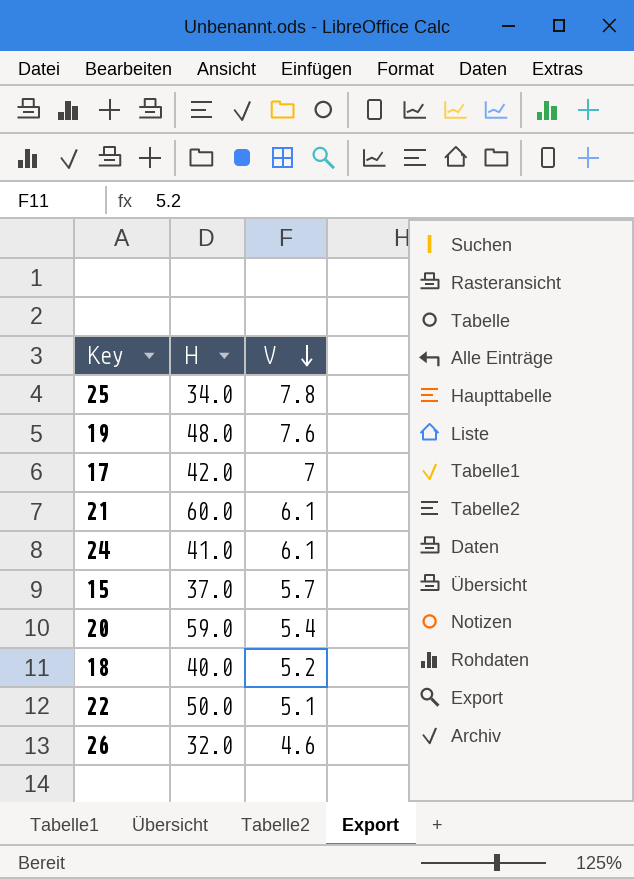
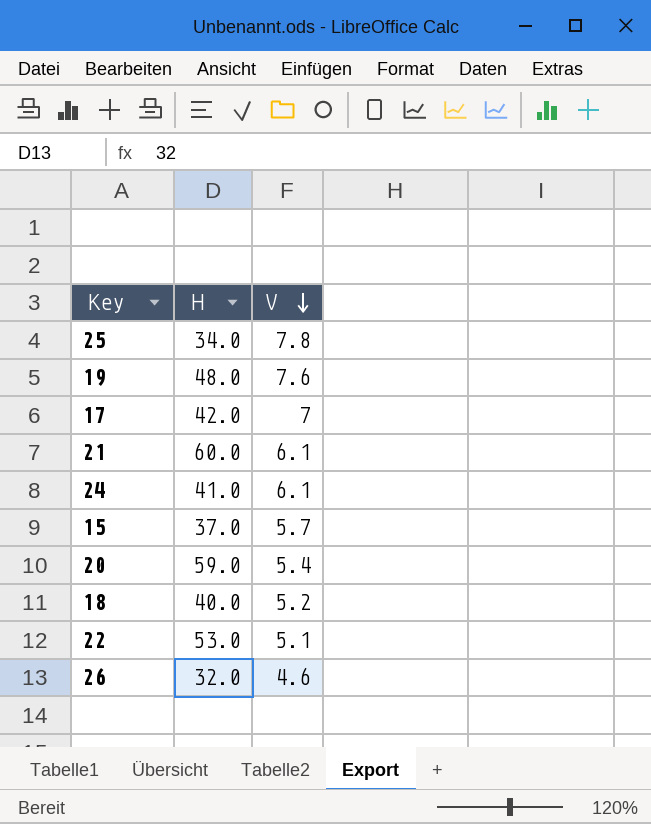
22 | H: 50.0 -> 53.0

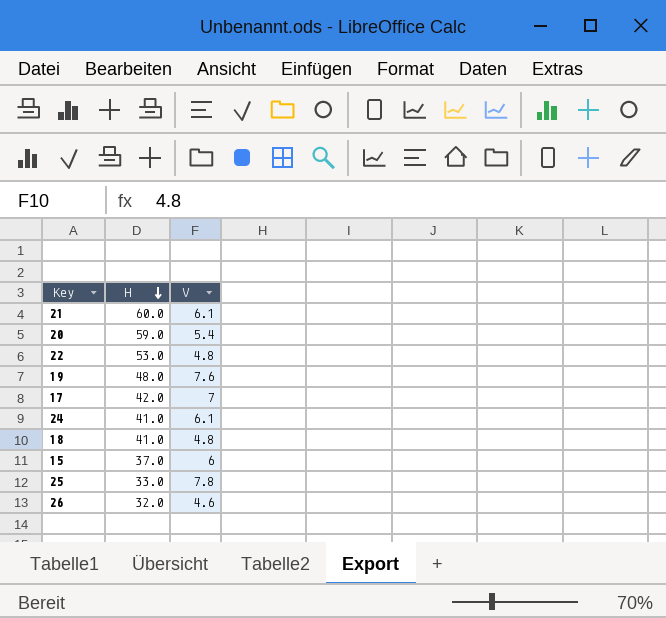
row order: V descending -> H descending
22 | V: 5.1 -> 4.8
18 | H: 40.0 -> 41.0
18 | V: 5.2 -> 4.8
15 | V: 5.7 -> 6
25 | H: 34.0 -> 33.0

